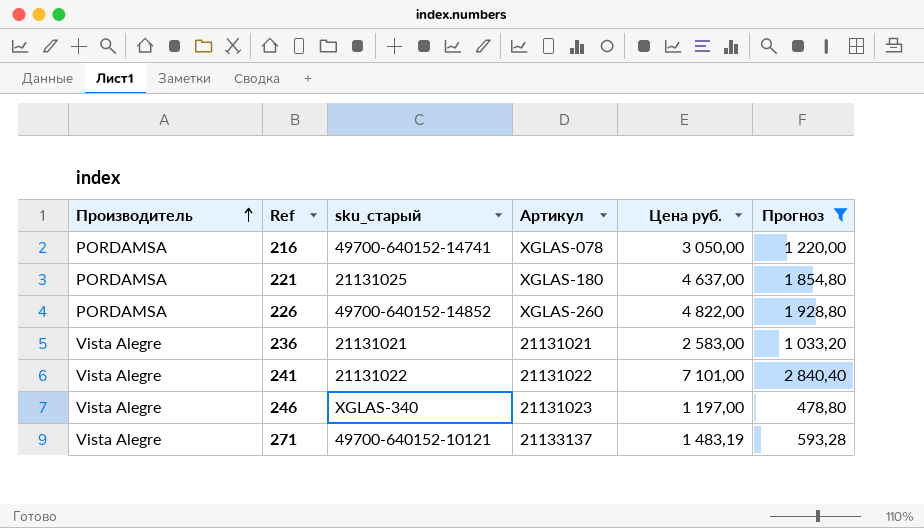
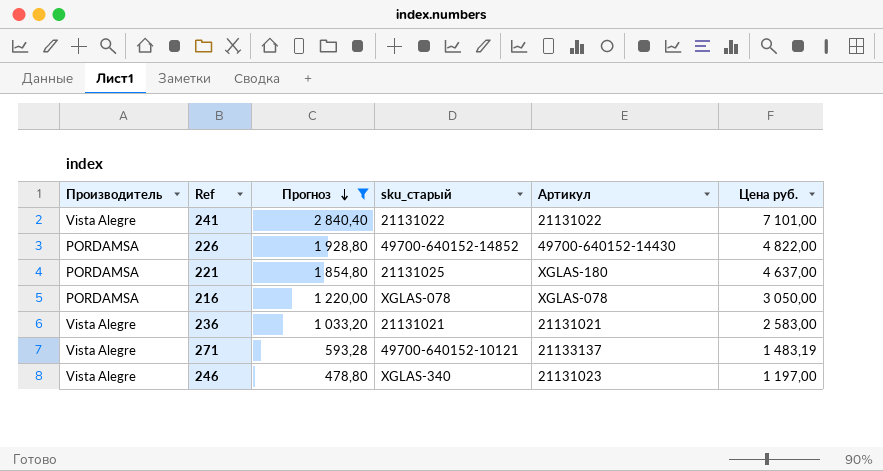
row order: Производитель ascending -> Прогноз descending
column Прогноз | position: 6 -> 3
226 | Артикул: XGLAS-260 -> 49700-640152-14430
216 | sku_старый: 49700-640152-14741 -> XGLAS-078

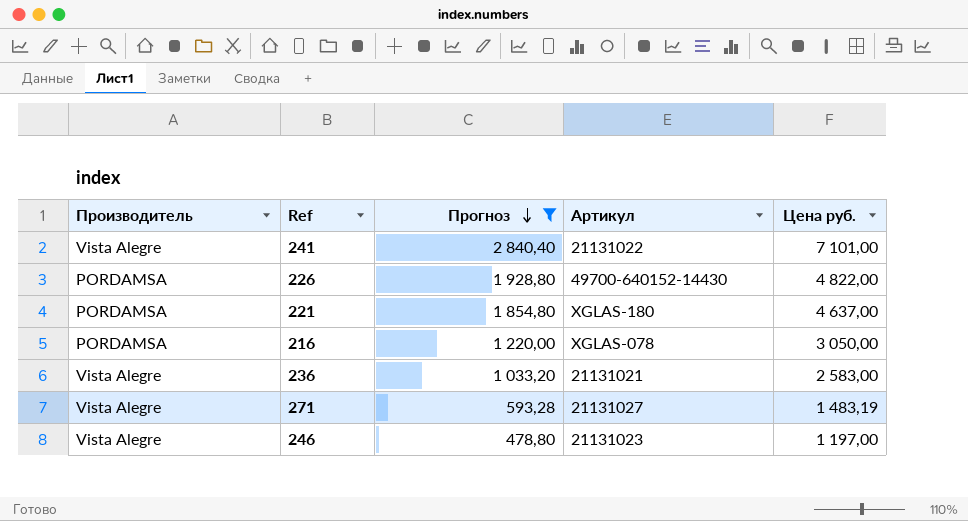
column sku_старый | position: 4 -> none
271 | Артикул: 21133137 -> 21131027

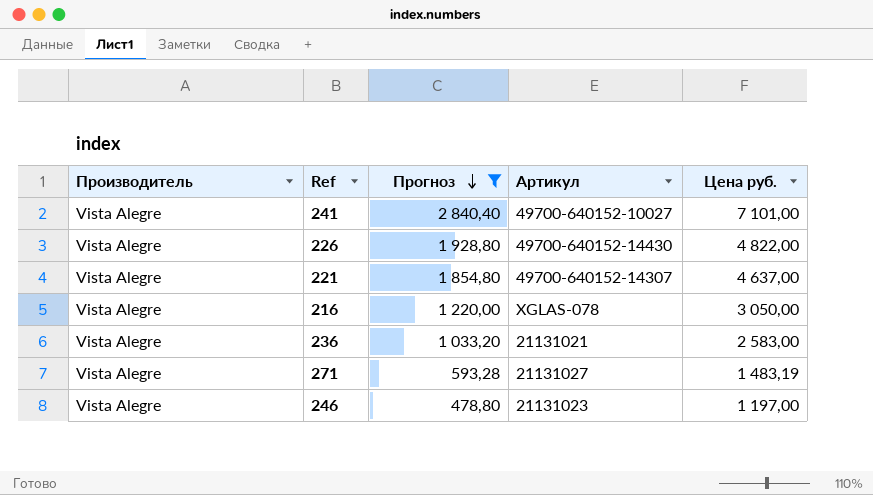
241 | Артикул: 21131022 -> 49700-640152-10027
226 | Производитель: PORDAMSA -> Vista Alegre
221 | Производитель: PORDAMSA -> Vista Alegre
221 | Артикул: XGLAS-180 -> 49700-640152-14307
216 | Производитель: PORDAMSA -> Vista Alegre

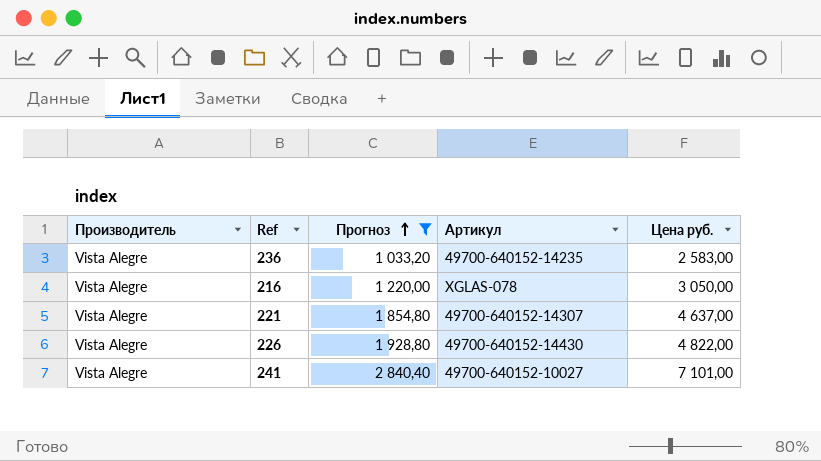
row order: Прогноз descending -> Прогноз ascending
row 271: Vista Alegre | 593,28 | 21131027 | 1 483,19 -> none
row 246: Vista Alegre | 478,80 | 21131023 | 1 197,00 -> none
236 | Артикул: 21131021 -> 49700-640152-14235

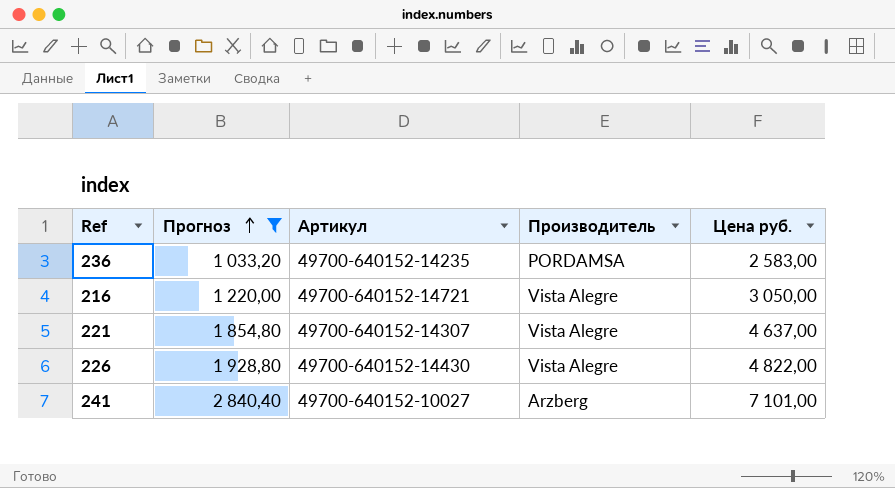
column Производитель | position: 1 -> 4
236 | Производитель: Vista Alegre -> PORDAMSA
216 | Артикул: XGLAS-078 -> 49700-640152-14721
241 | Производитель: Vista Alegre -> Arzberg

